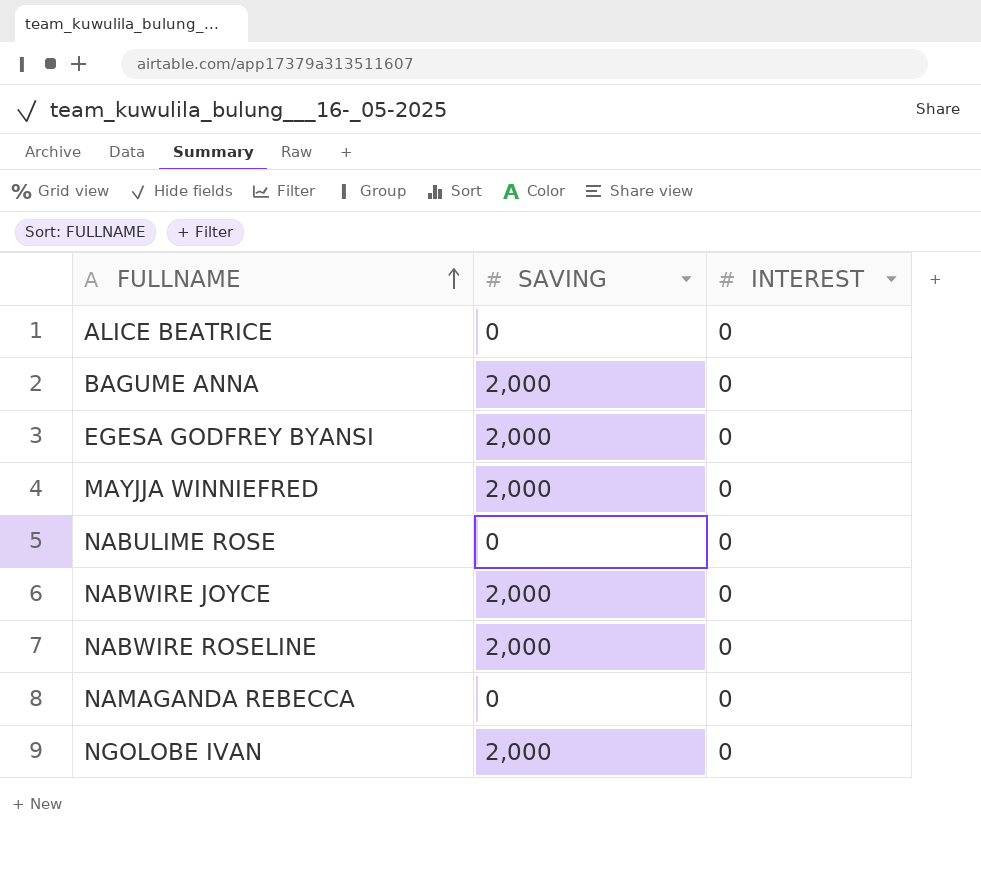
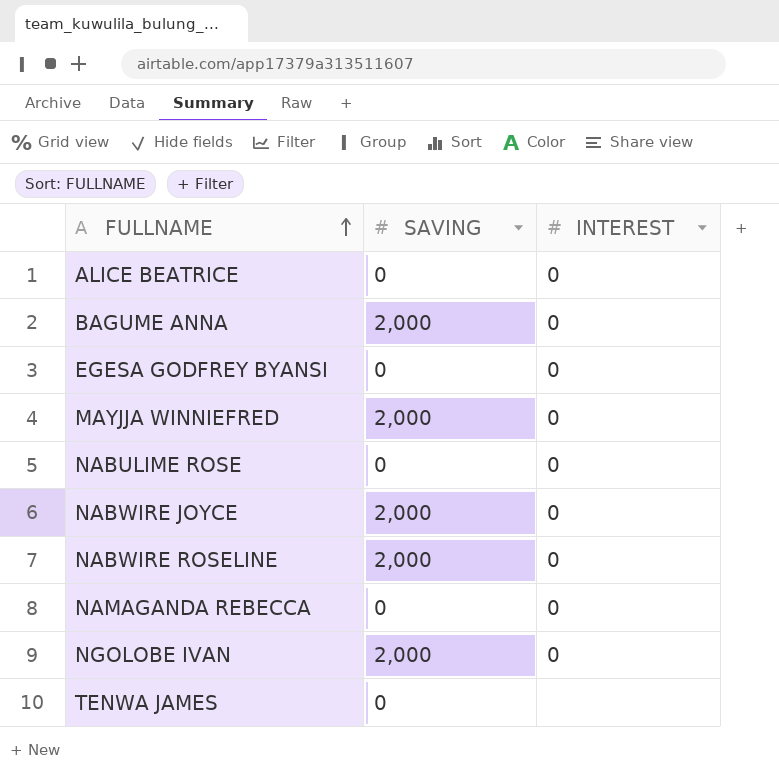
EGESA GODFREY BYANSI | SAVING: 2,000 -> 0
row TENWA JAMES: none -> 0 | none

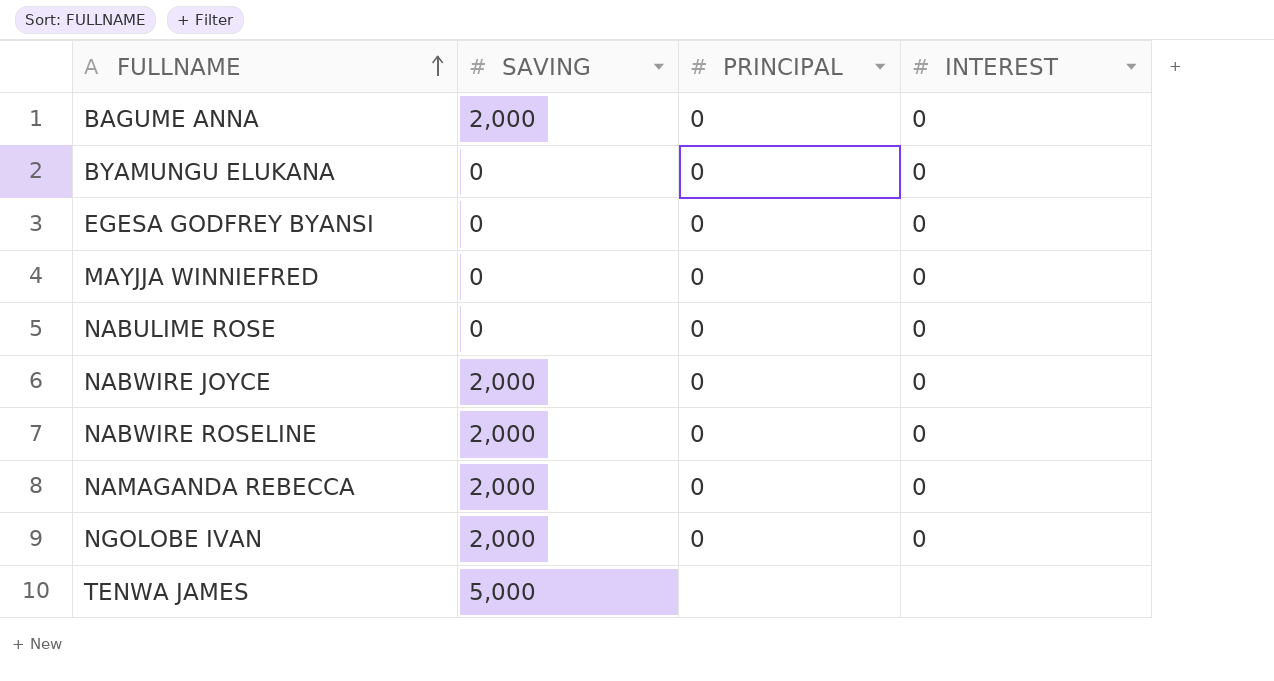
column PRINCIPAL | position: none -> 3
row ALICE BEATRICE: 0 | 0 -> none
row BYAMUNGU ELUKANA: none -> 0 | 0 | 0
MAYJJA WINNIEFRED | SAVING: 2,000 -> 0
NAMAGANDA REBECCA | SAVING: 0 -> 2,000
TENWA JAMES | SAVING: 0 -> 5,000

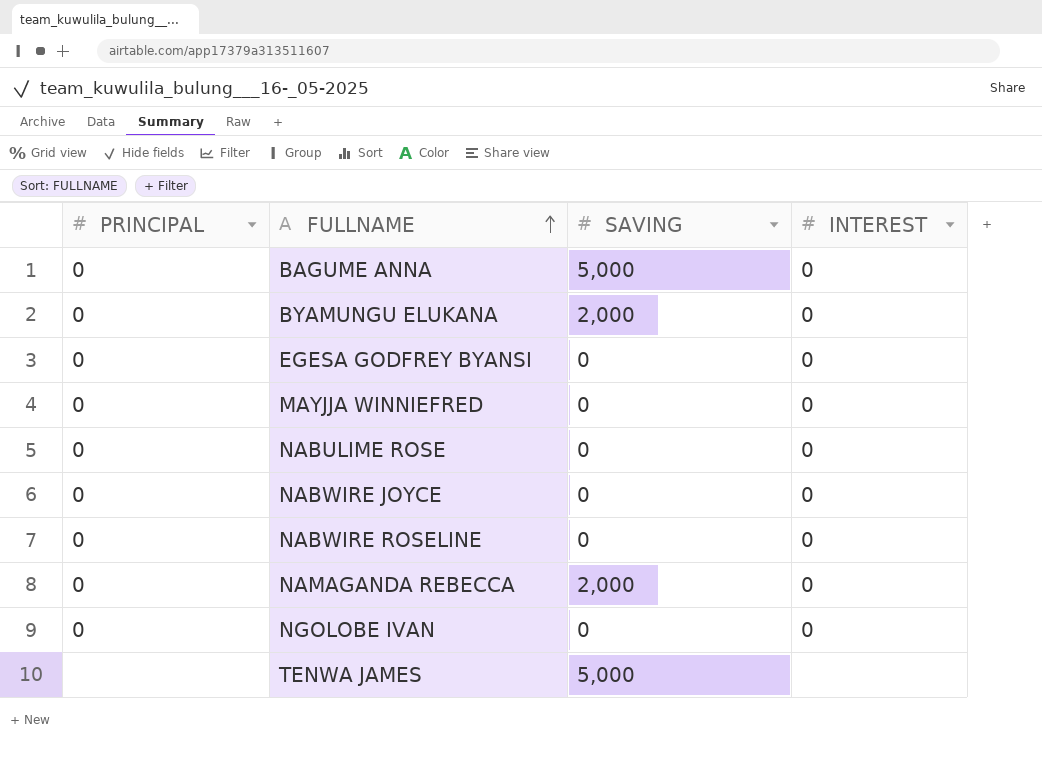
column PRINCIPAL | position: 3 -> 1
BAGUME ANNA | SAVING: 2,000 -> 5,000
BYAMUNGU ELUKANA | SAVING: 0 -> 2,000
NABWIRE JOYCE | SAVING: 2,000 -> 0
NABWIRE ROSELINE | SAVING: 2,000 -> 0
NGOLOBE IVAN | SAVING: 2,000 -> 0

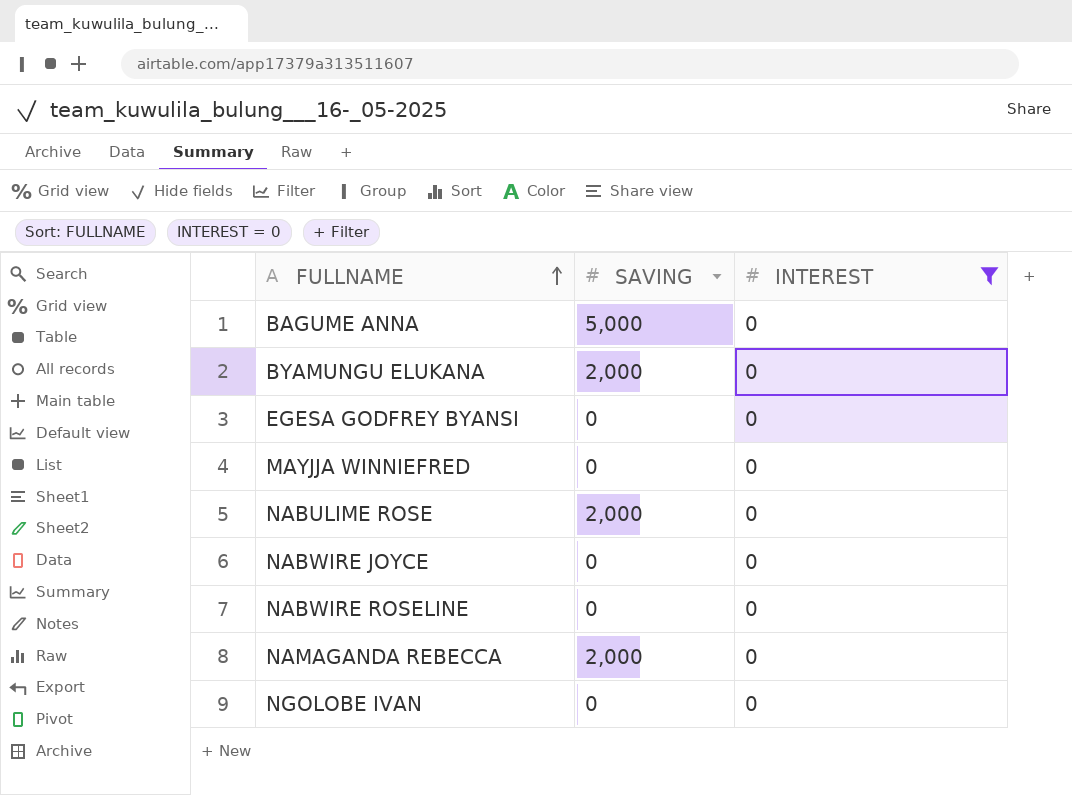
filter: none -> INTEREST = 0
column PRINCIPAL | position: 1 -> none
NABULIME ROSE | SAVING: 0 -> 2,000

